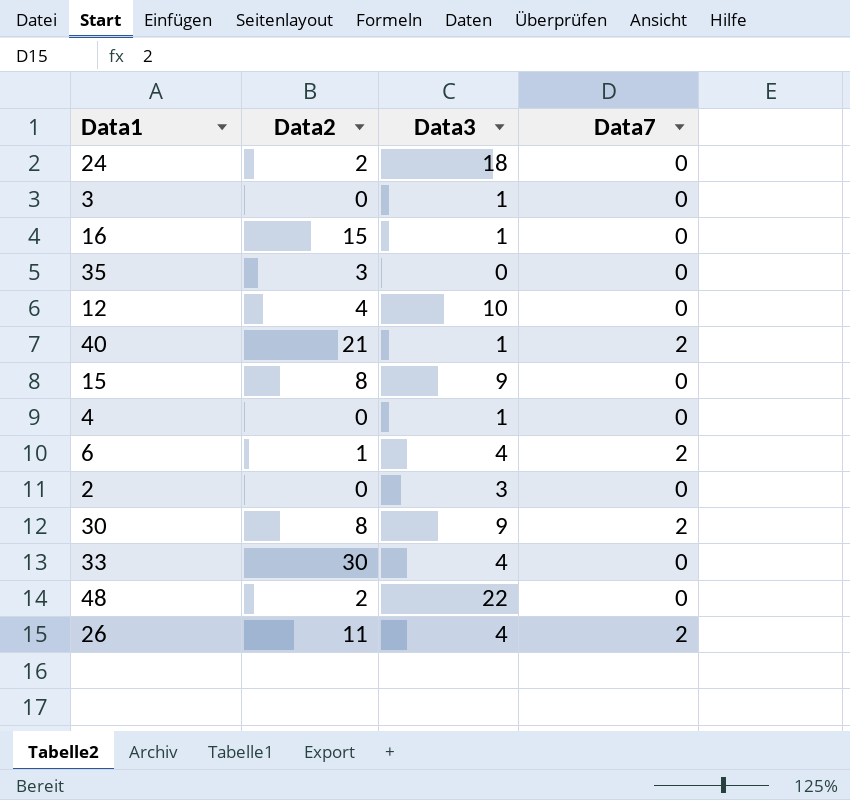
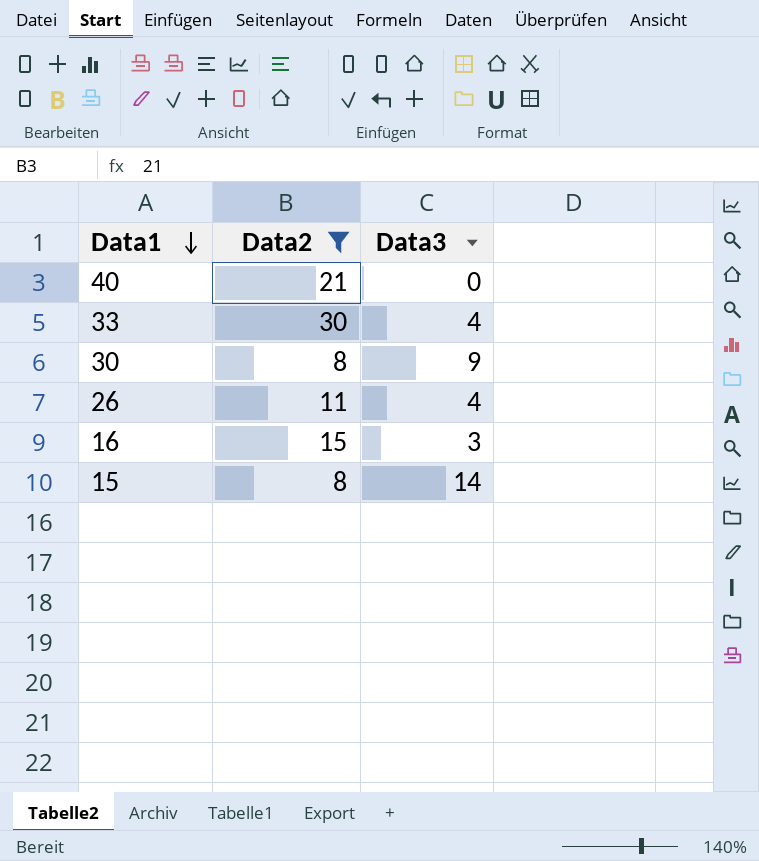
filter: none -> Data2 >= 8
row order: none -> Data1 descending
column Data7 | position: 4 -> none
40 | Data3: 1 -> 0
16 | Data3: 1 -> 3
15 | Data3: 9 -> 14

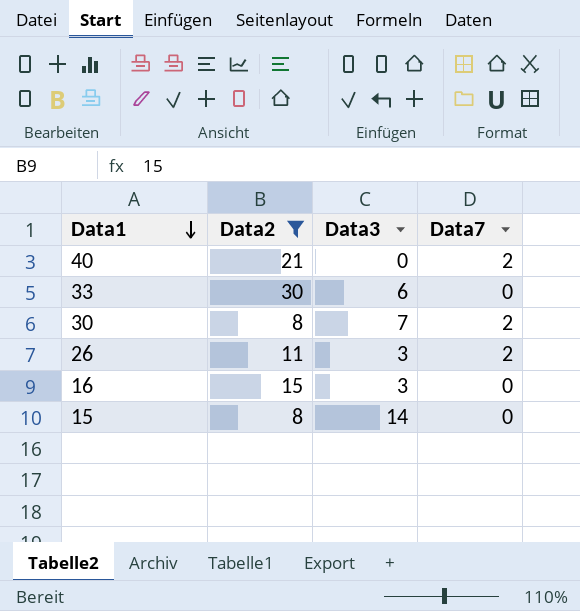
column Data7 | position: none -> 4
33 | Data3: 4 -> 6
30 | Data3: 9 -> 7
26 | Data3: 4 -> 3

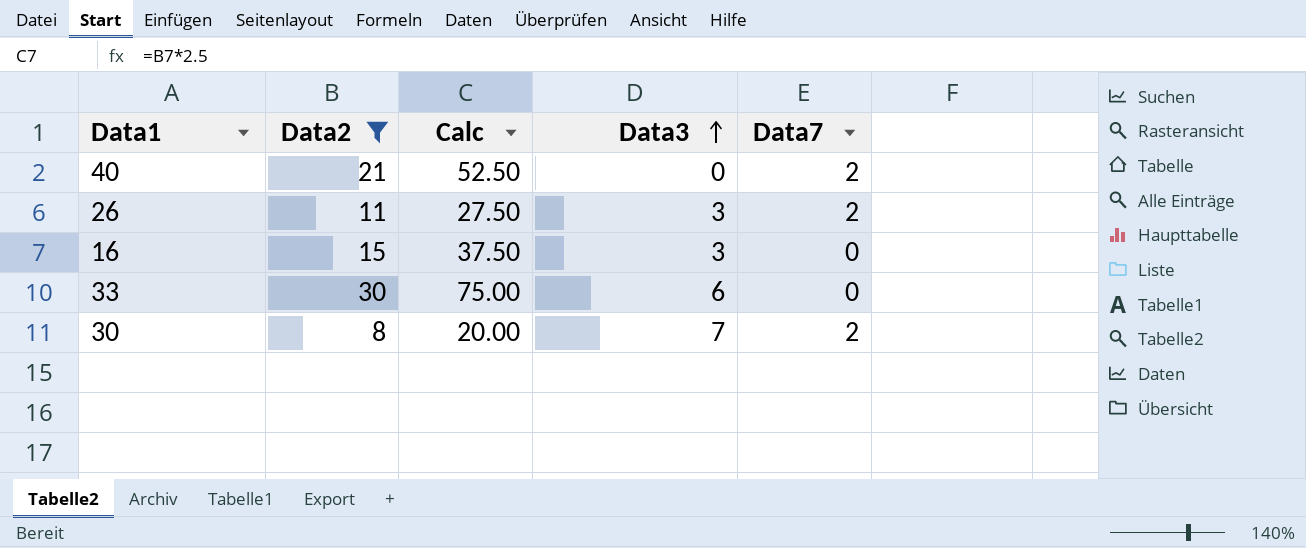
row order: Data1 descending -> Data3 ascending
column Calc | formula: none -> [Data2] * 2.5
row 15: 8 | 14 | 0 -> none

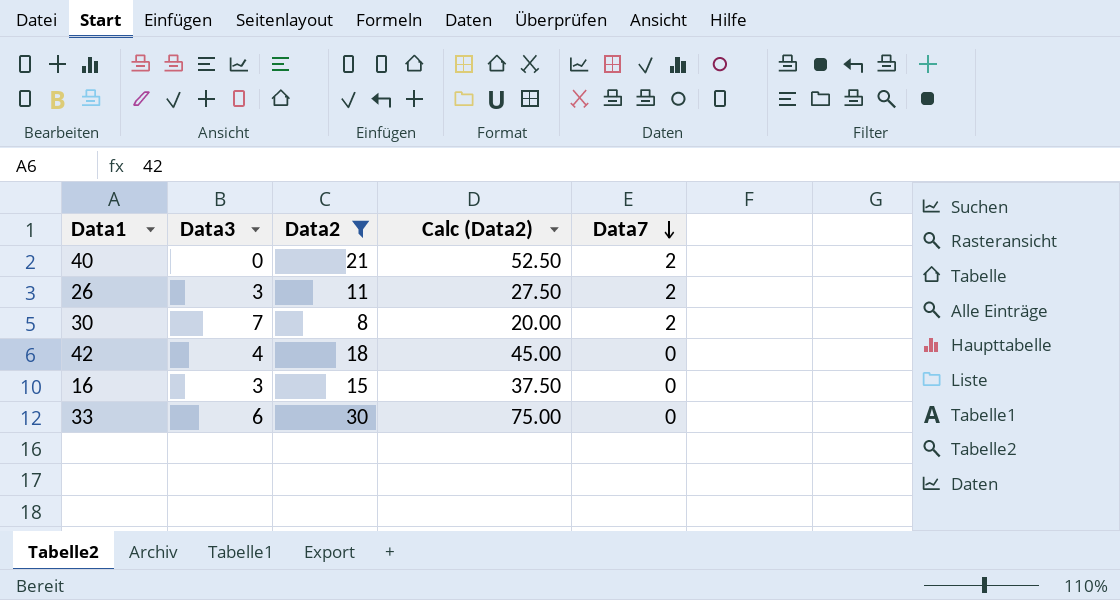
row order: Data3 ascending -> Data7 descending
column Data3 | position: 4 -> 2
column name: Calc -> Calc (Data2)
row 42: none -> 4 | 18 | 45.00 | 0

